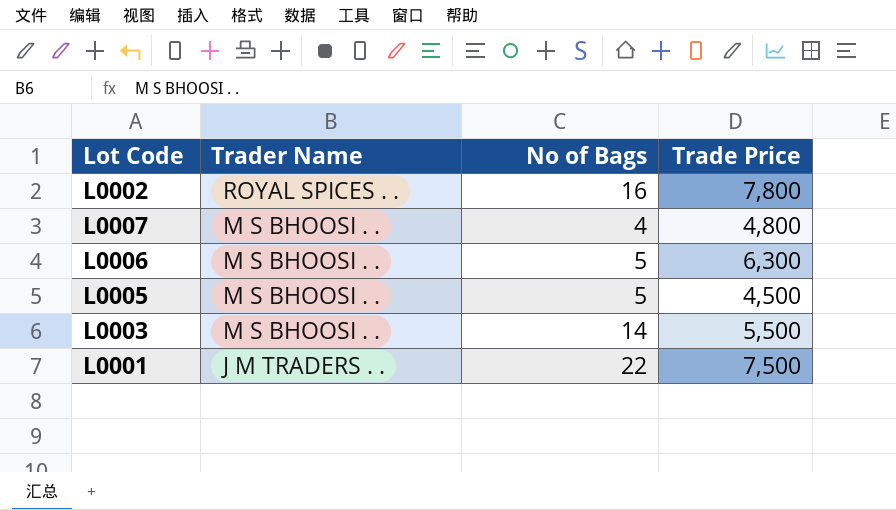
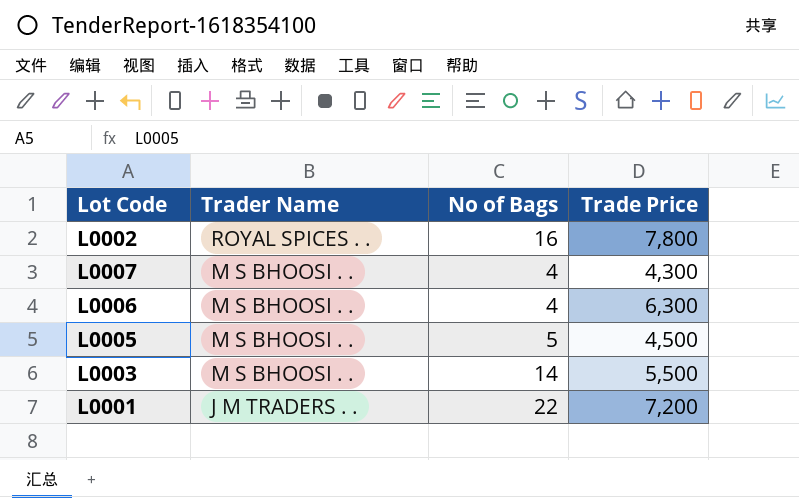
L0007 | Trade Price: 4,800 -> 4,300
L0006 | No of Bags: 5 -> 4
L0001 | Trade Price: 7,500 -> 7,200

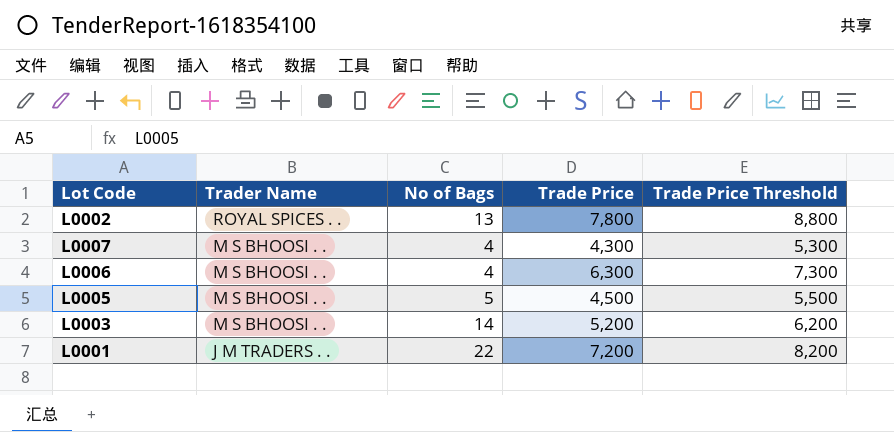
column Trade Price Threshold | formula: none -> [Trade Price] + 1000
L0002 | No of Bags: 16 -> 13
L0003 | Trade Price: 5,500 -> 5,200

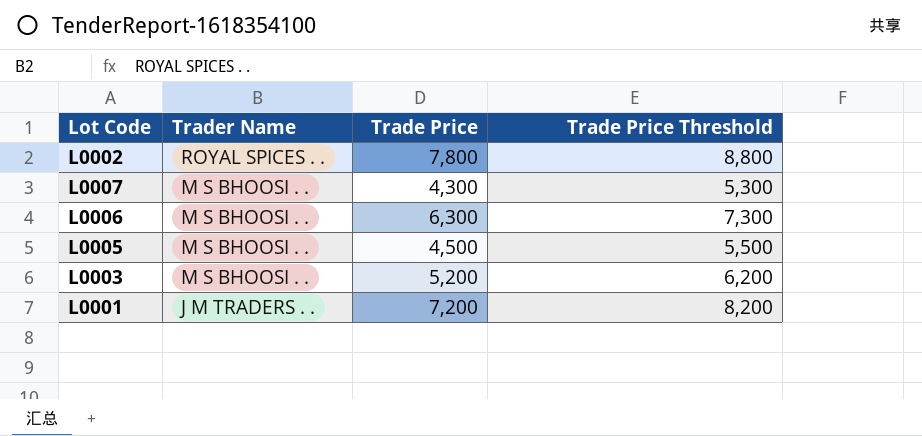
column No of Bags | position: 3 -> none

